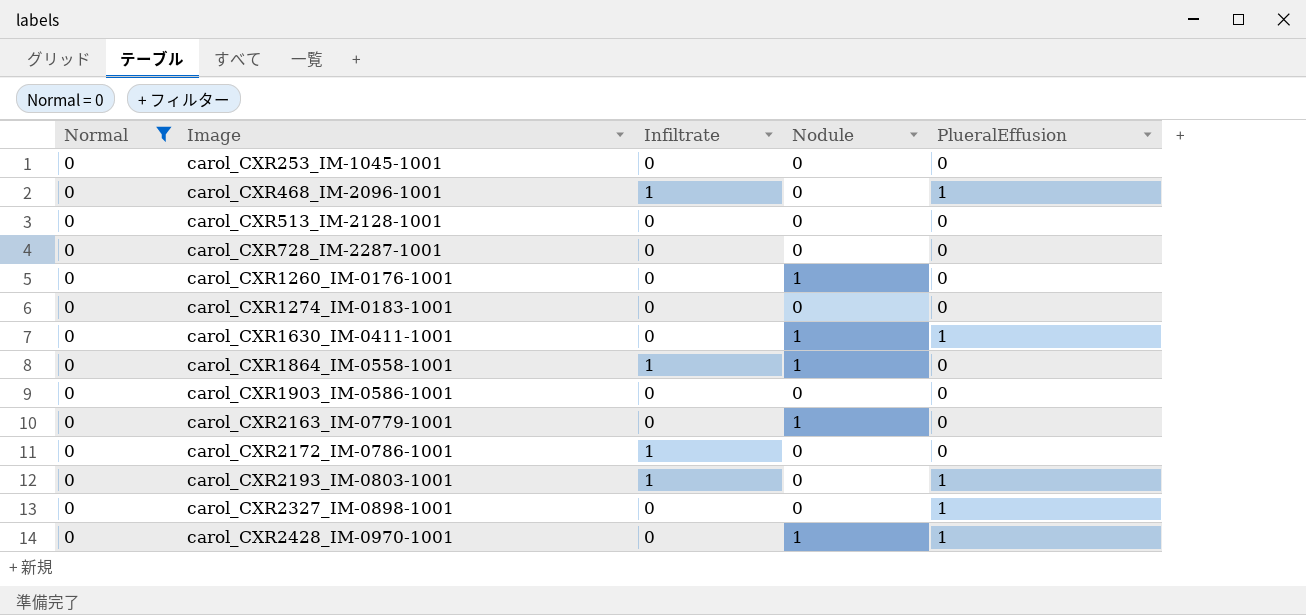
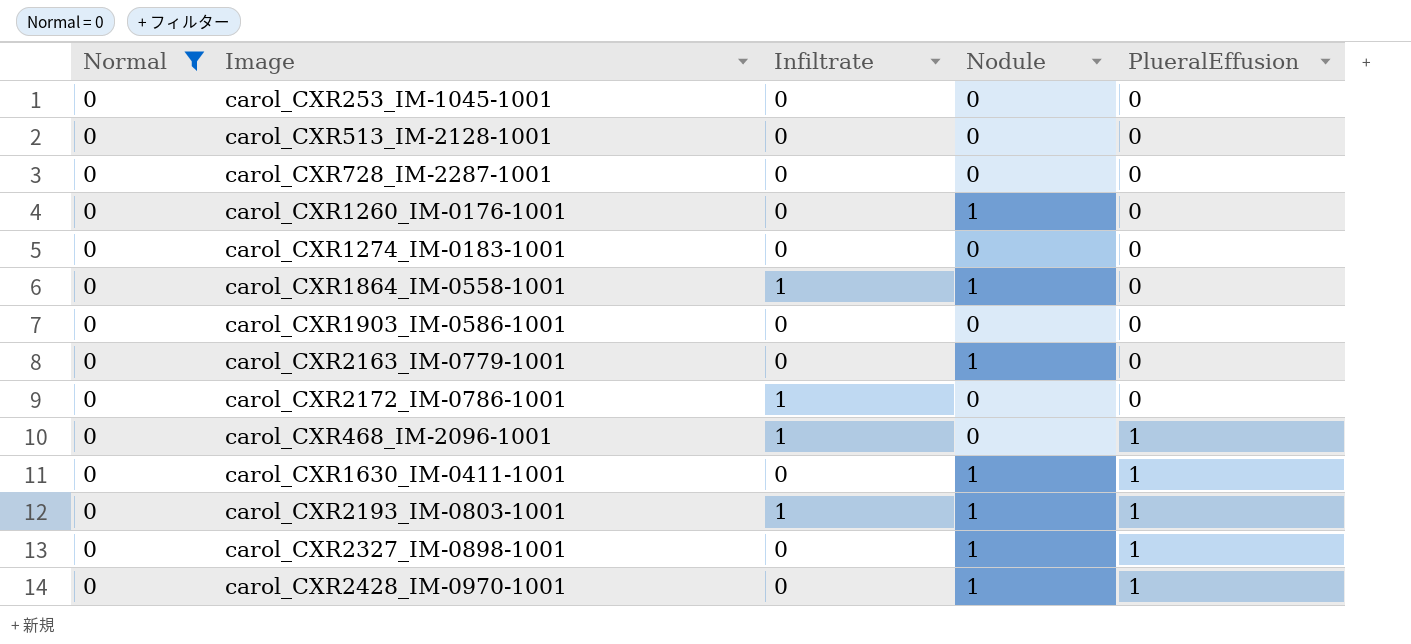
row order: Image ascending -> PlueralEffusion ascending
carol_CXR2193_IM-0803-1001 | Nodule: 0 -> 1
carol_CXR2327_IM-0898-1001 | Nodule: 0 -> 1

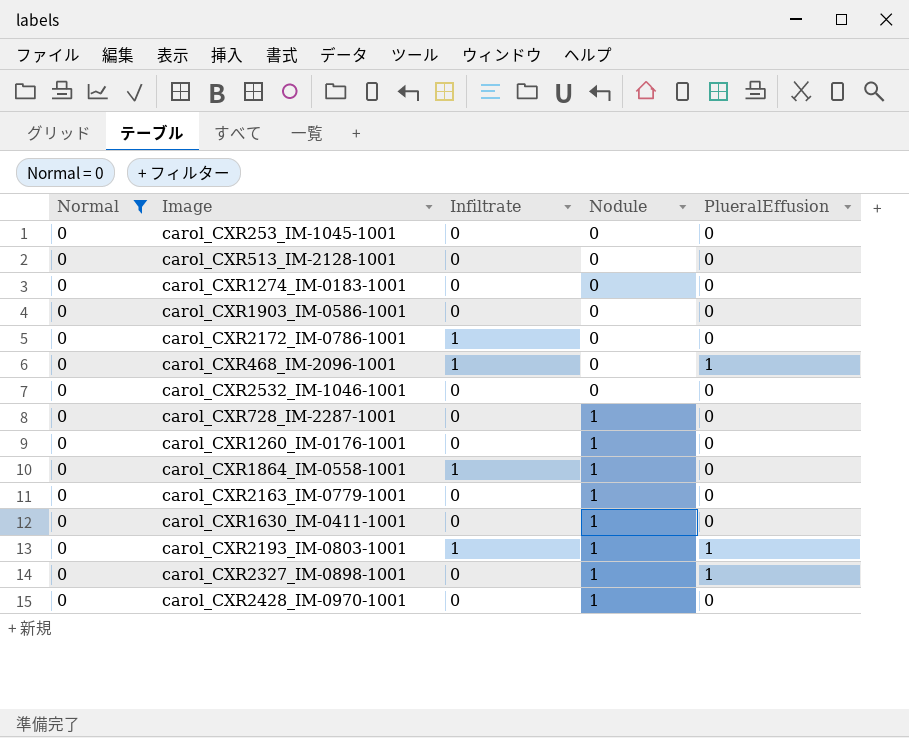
row order: PlueralEffusion ascending -> Nodule ascending
row carol_CXR2532_IM-1046-1001: none -> 0 | 0 | 0 | 0
carol_CXR728_IM-2287-1001 | Nodule: 0 -> 1
carol_CXR1630_IM-0411-1001 | PlueralEffusion: 1 -> 0
carol_CXR2428_IM-0970-1001 | PlueralEffusion: 1 -> 0

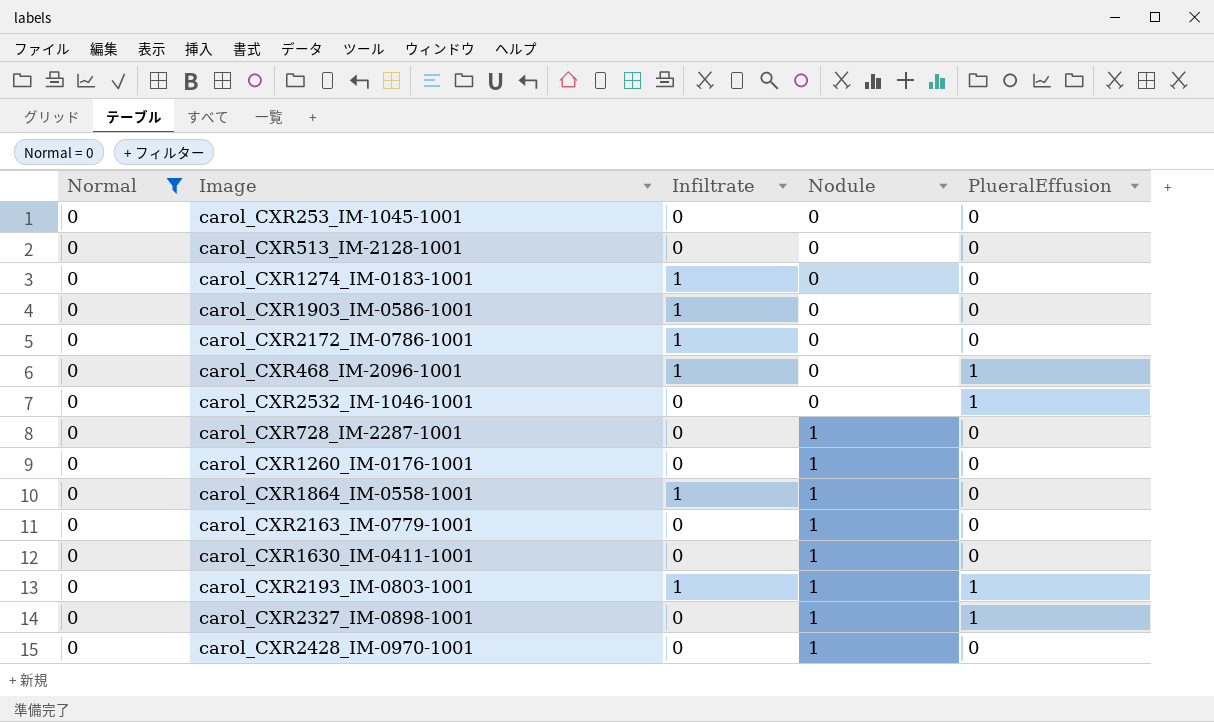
carol_CXR1274_IM-0183-1001 | Infiltrate: 0 -> 1
carol_CXR1903_IM-0586-1001 | Infiltrate: 0 -> 1
carol_CXR2532_IM-1046-1001 | PlueralEffusion: 0 -> 1

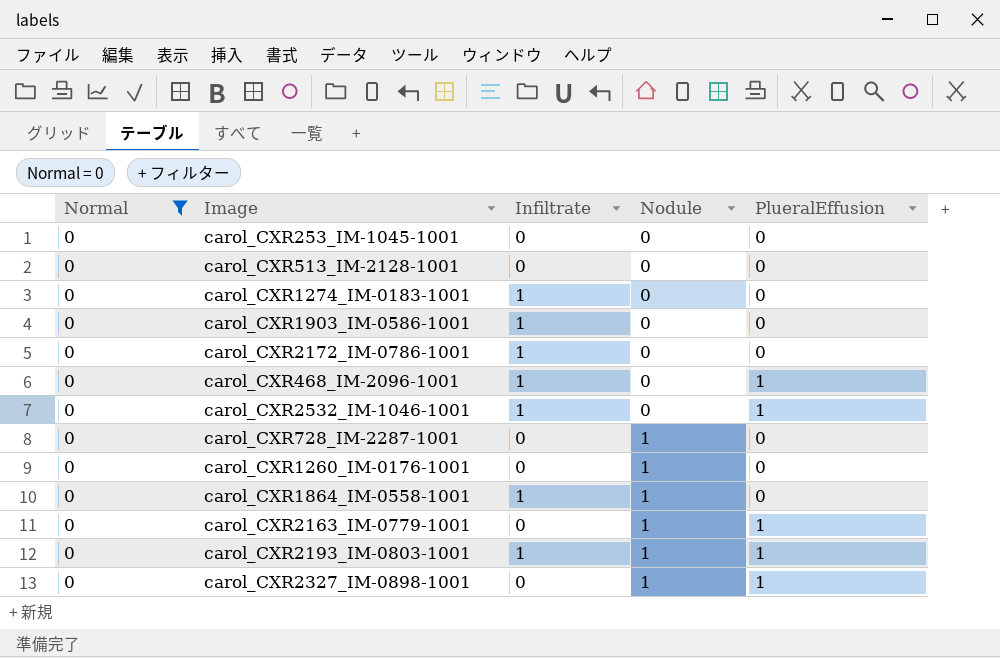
row carol_CXR1630_IM-0411-1001: 0 | 0 | 1 | 0 -> none
row carol_CXR2428_IM-0970-1001: 0 | 0 | 1 | 0 -> none
carol_CXR2532_IM-1046-1001 | Infiltrate: 0 -> 1
carol_CXR2163_IM-0779-1001 | PlueralEffusion: 0 -> 1

